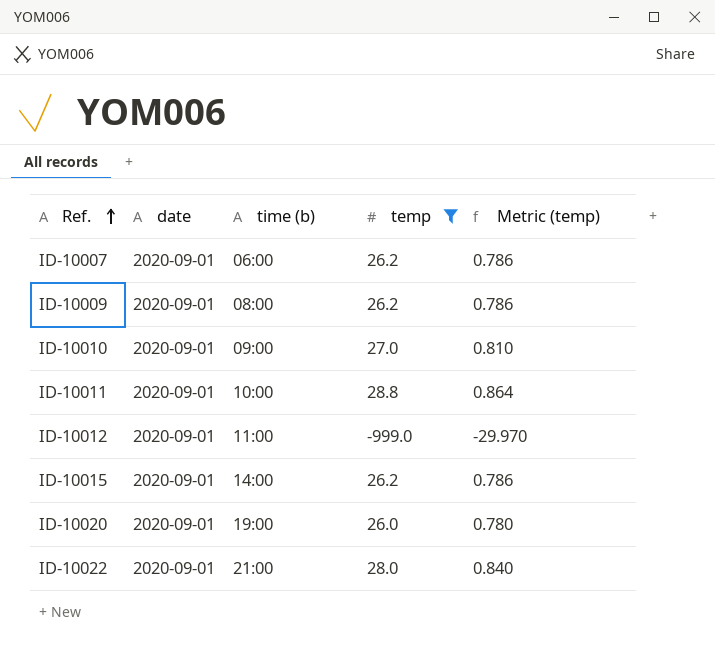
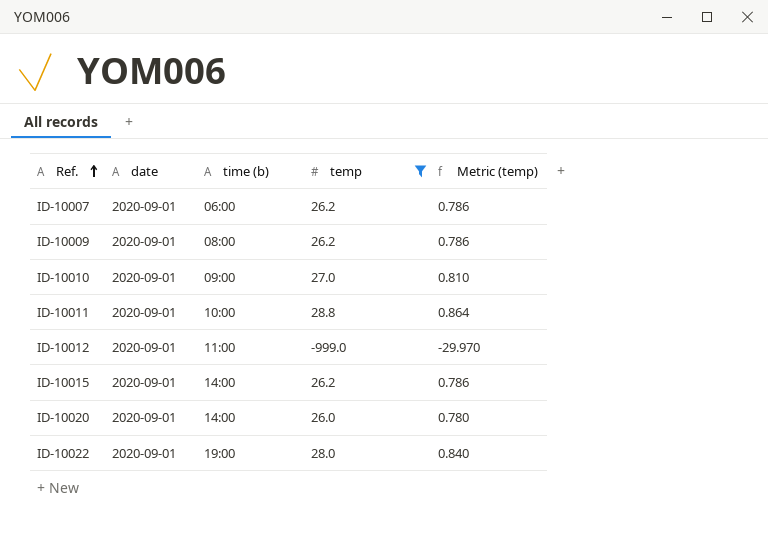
ID-10020 | time (b): 19:00 -> 14:00
ID-10022 | time (b): 21:00 -> 19:00

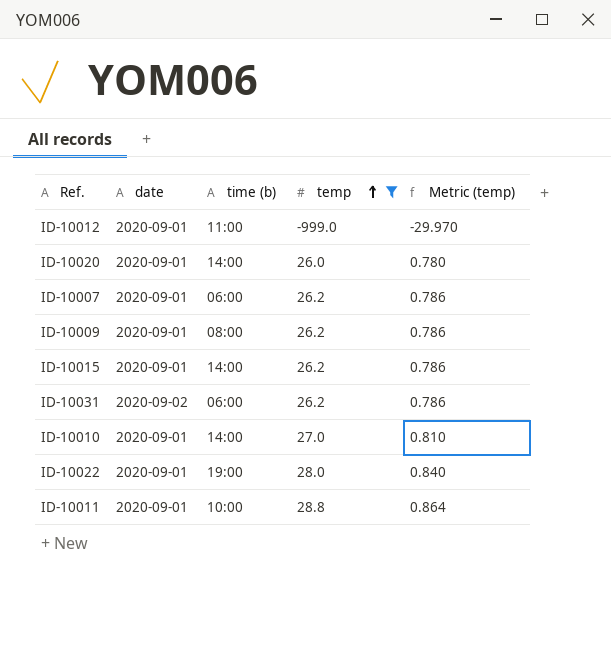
row order: Ref. ascending -> temp ascending
row ID-10031: none -> 2020-09-02 | 06:00 | 26.2 | 0.786
ID-10010 | time (b): 09:00 -> 14:00

